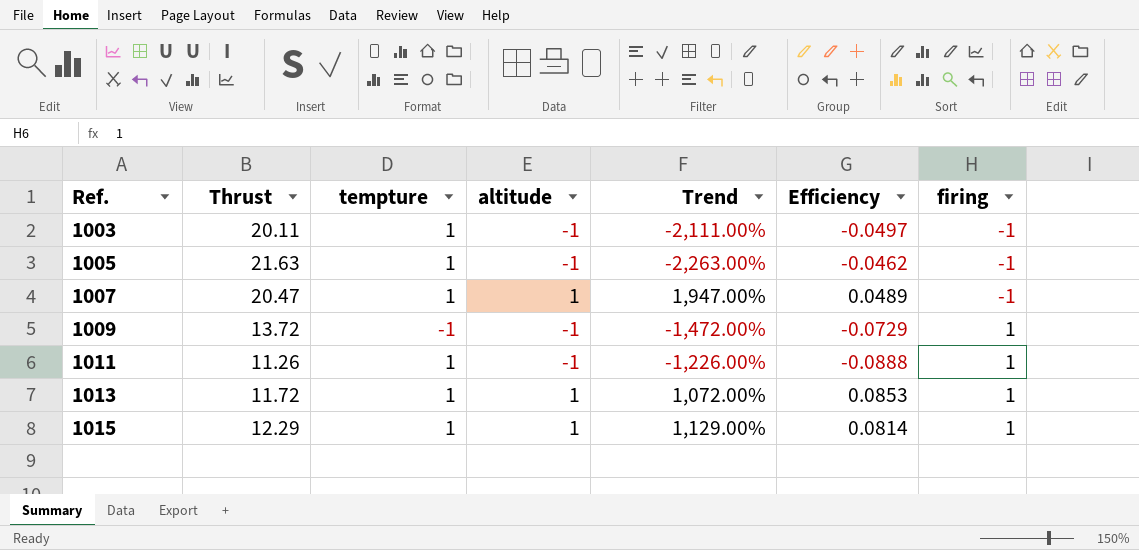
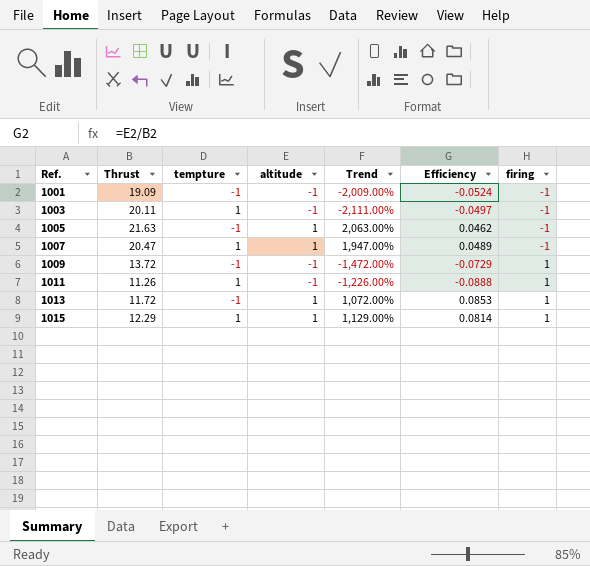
row 1001: none -> 19.09 | -1 | -1 | -2,009.00% | -0.0524 | -1
1005 | tempture: 1 -> -1
1005 | altitude: -1 -> 1
1005 | Trend: -2,263.00% -> 2,063.00%
1005 | Efficiency: -0.0462 -> 0.0462
1013 | tempture: 1 -> -1

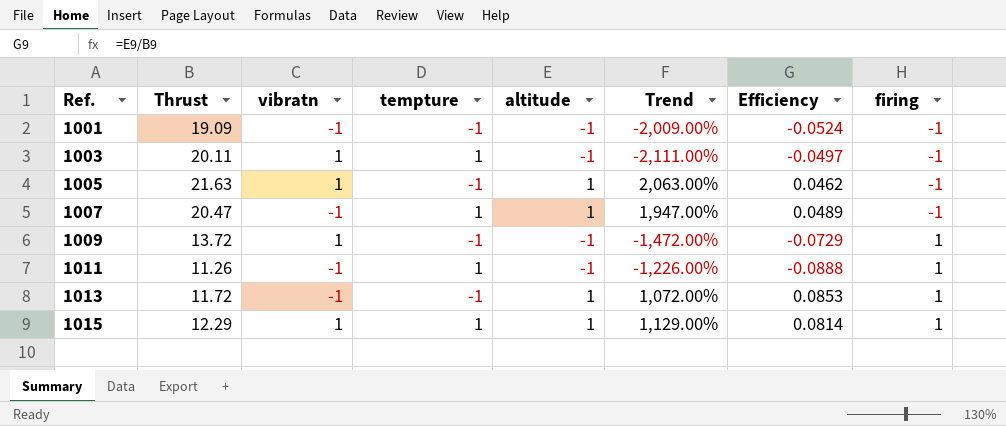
column vibratn | position: none -> 3

